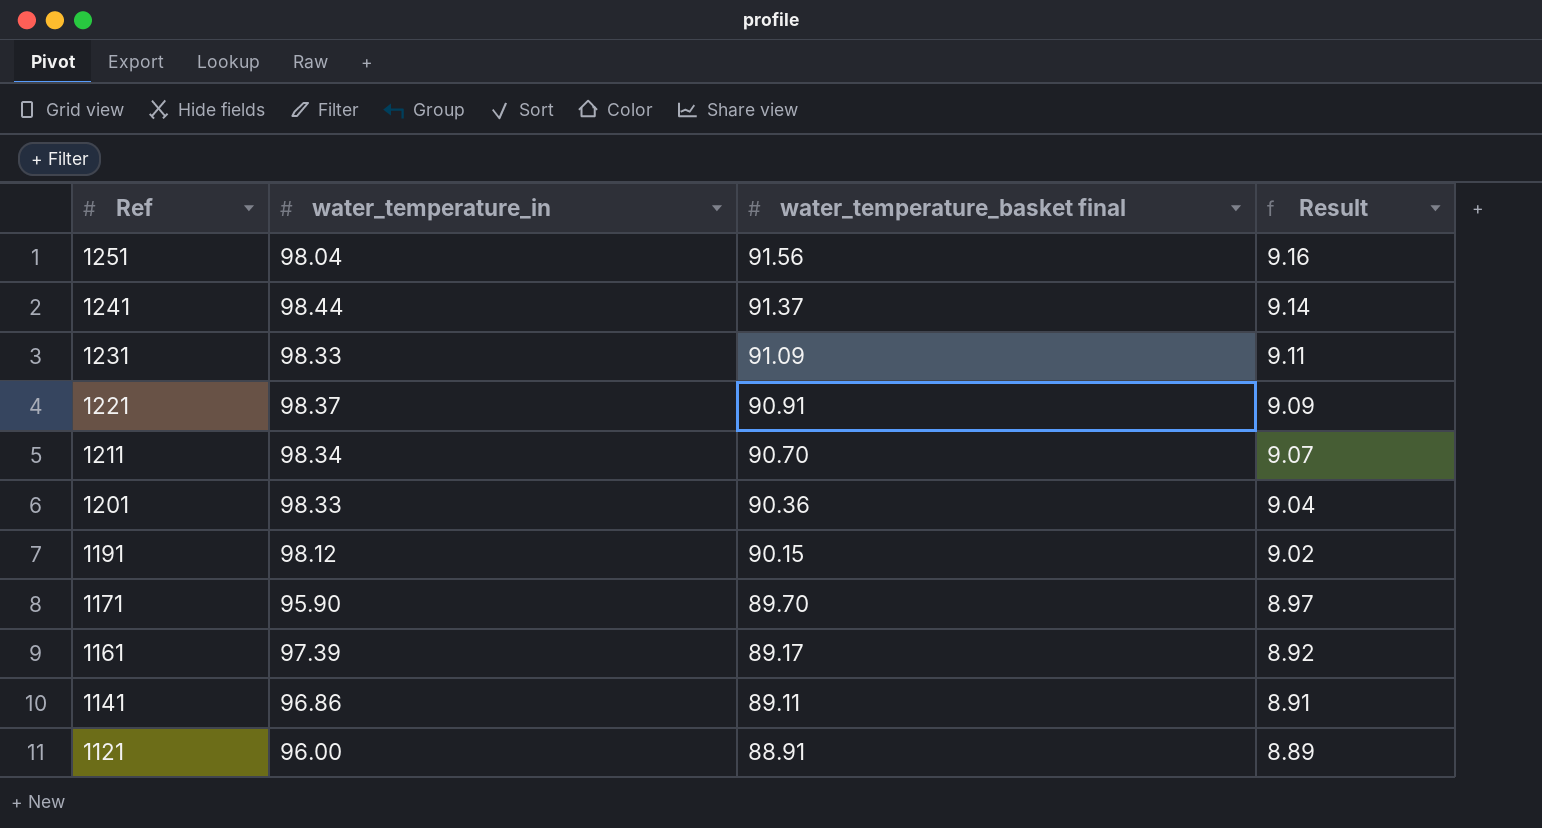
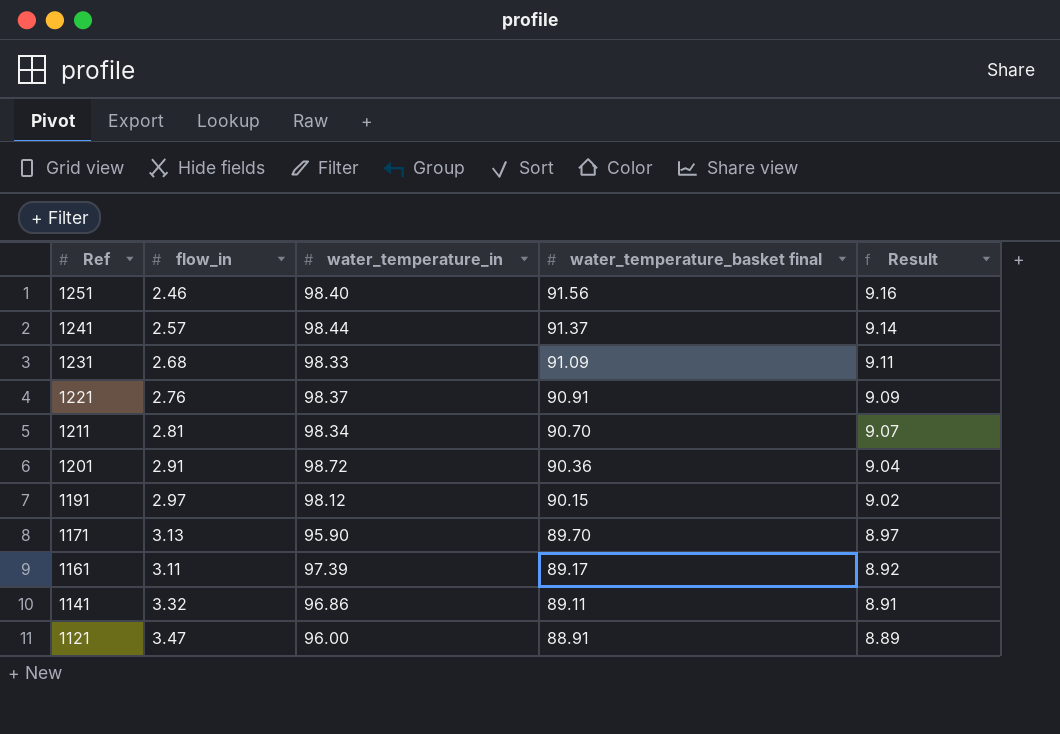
column flow_in | position: none -> 2
1251 | water_temperature_in: 98.04 -> 98.40
1201 | water_temperature_in: 98.33 -> 98.72

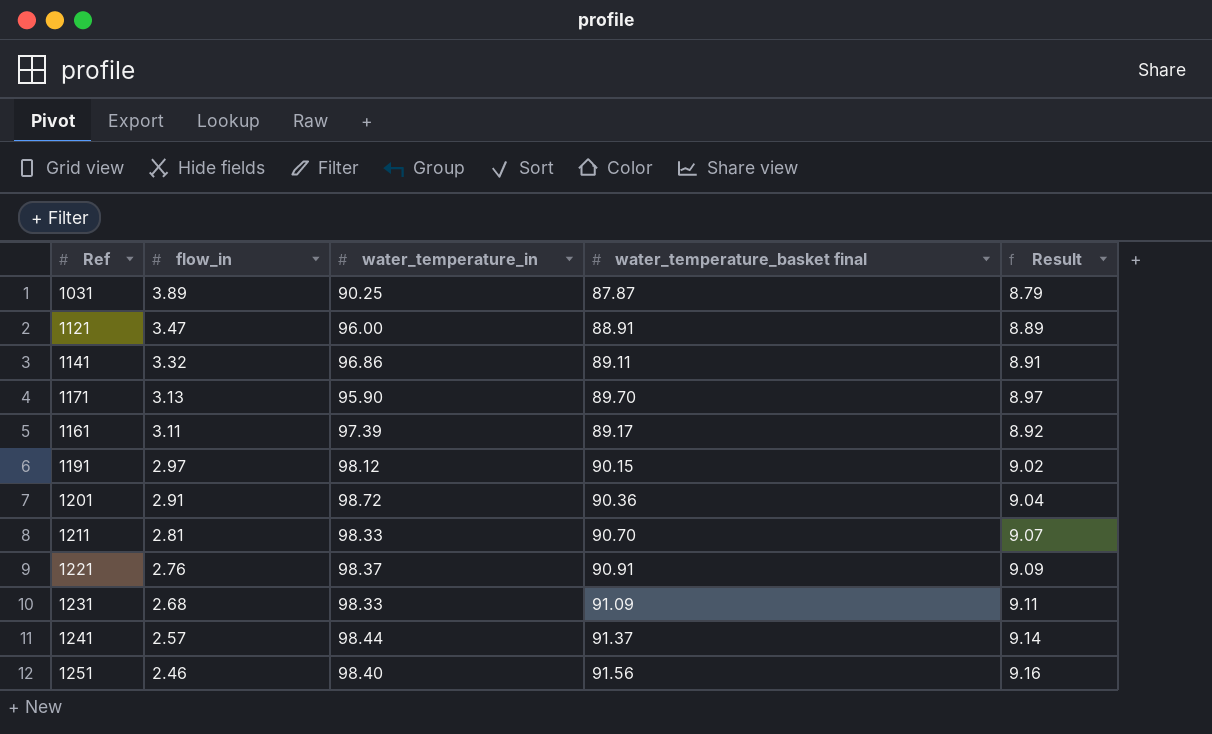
row order: Ref descending -> flow_in descending
row 1031: none -> 3.89 | 90.25 | 87.87 | 8.79
1211 | water_temperature_in: 98.34 -> 98.33

